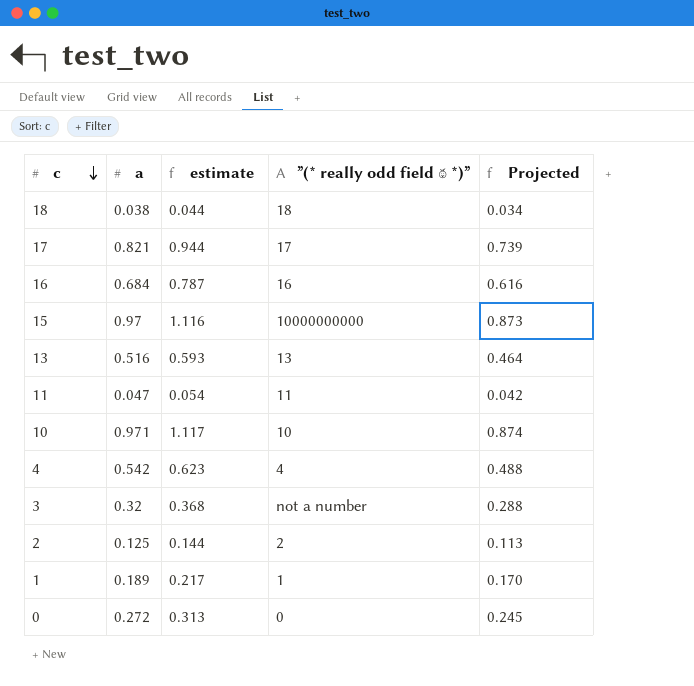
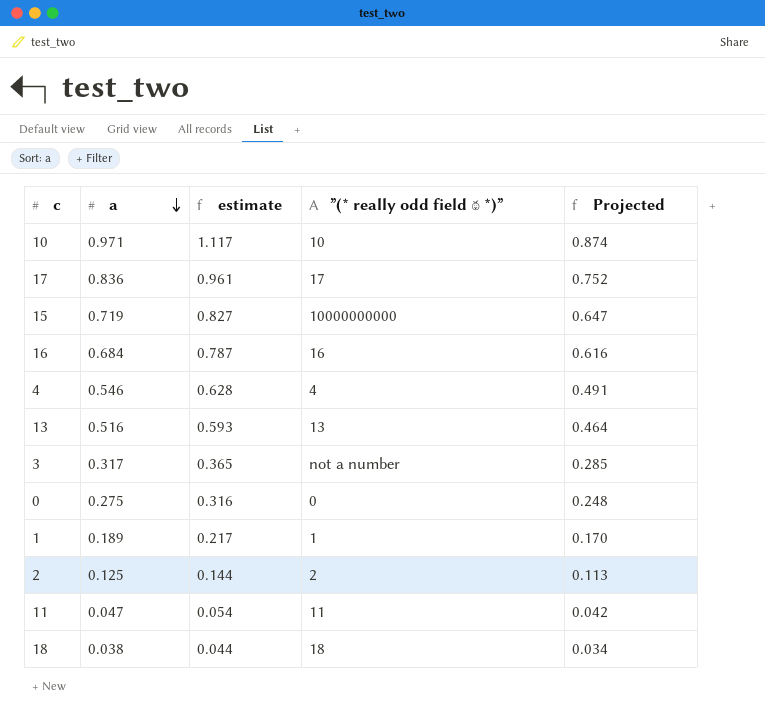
row order: c descending -> a descending
17 | a: 0.821 -> 0.836
17 | estimate: 0.944 -> 0.961
17 | Projected: 0.739 -> 0.752
15 | a: 0.97 -> 0.719
15 | estimate: 1.116 -> 0.827
15 | Projected: 0.873 -> 0.647
4 | a: 0.542 -> 0.546
4 | estimate: 0.623 -> 0.628
4 | Projected: 0.488 -> 0.491
3 | a: 0.32 -> 0.317
3 | estimate: 0.368 -> 0.365
3 | Projected: 0.288 -> 0.285
0 | a: 0.272 -> 0.275
0 | estimate: 0.313 -> 0.316
0 | Projected: 0.245 -> 0.248

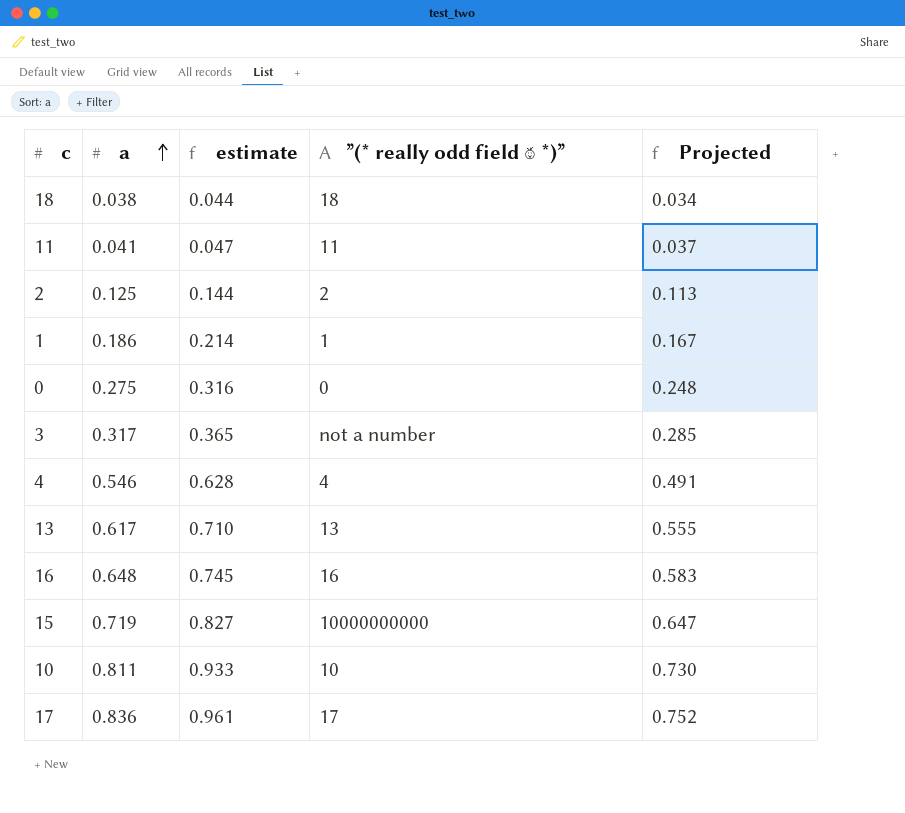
row order: a descending -> a ascending
11 | a: 0.047 -> 0.041
11 | estimate: 0.054 -> 0.047
11 | Projected: 0.042 -> 0.037
1 | a: 0.189 -> 0.186
1 | estimate: 0.217 -> 0.214
1 | Projected: 0.170 -> 0.167
13 | a: 0.516 -> 0.617
13 | estimate: 0.593 -> 0.710
13 | Projected: 0.464 -> 0.555
16 | a: 0.684 -> 0.648
16 | estimate: 0.787 -> 0.745
16 | Projected: 0.616 -> 0.583
10 | a: 0.971 -> 0.811
10 | estimate: 1.117 -> 0.933
10 | Projected: 0.874 -> 0.730

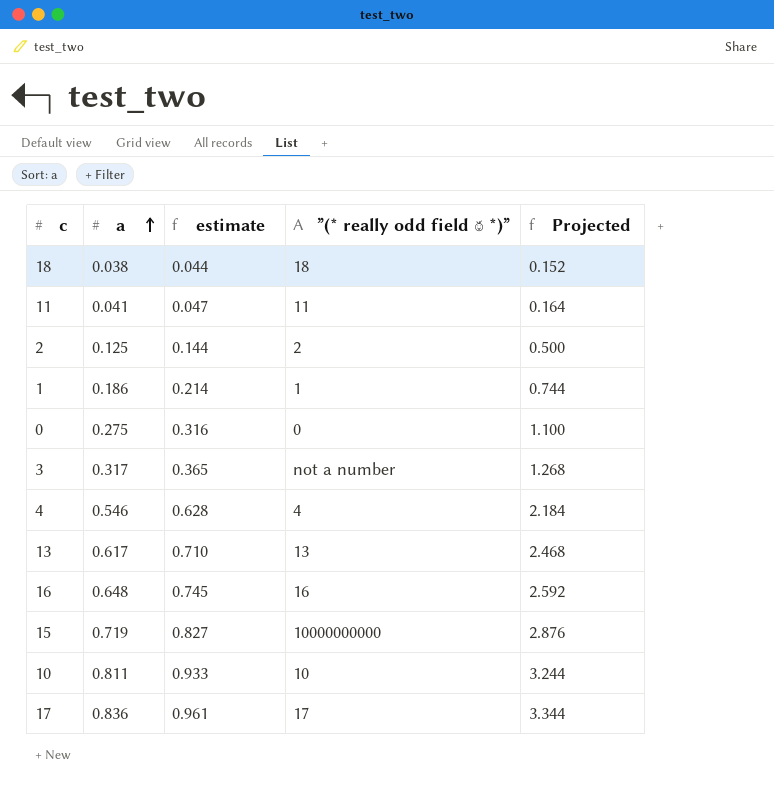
column Projected | formula: [a] * 0.9 -> [a] * 4

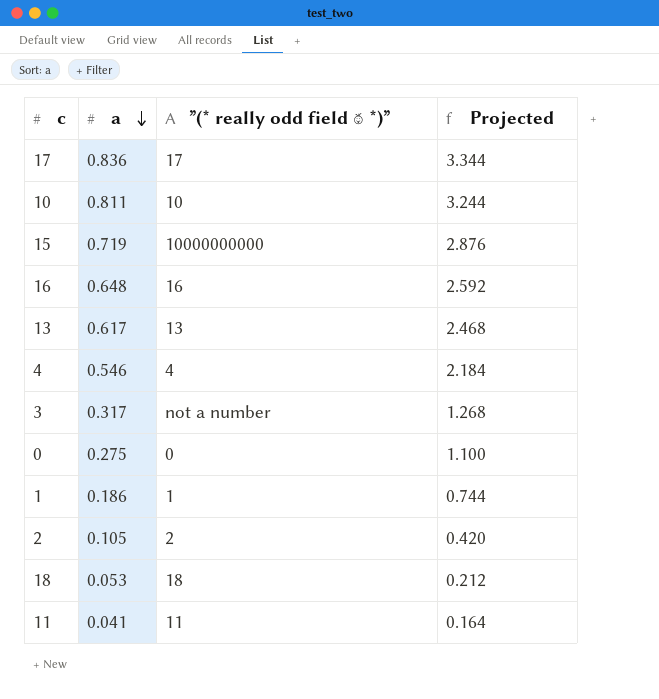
row order: a ascending -> a descending
column estimate | formula: [a] * 1.15 -> none
2 | a: 0.125 -> 0.105
2 | Projected: 0.500 -> 0.420
18 | a: 0.038 -> 0.053
18 | Projected: 0.152 -> 0.212

